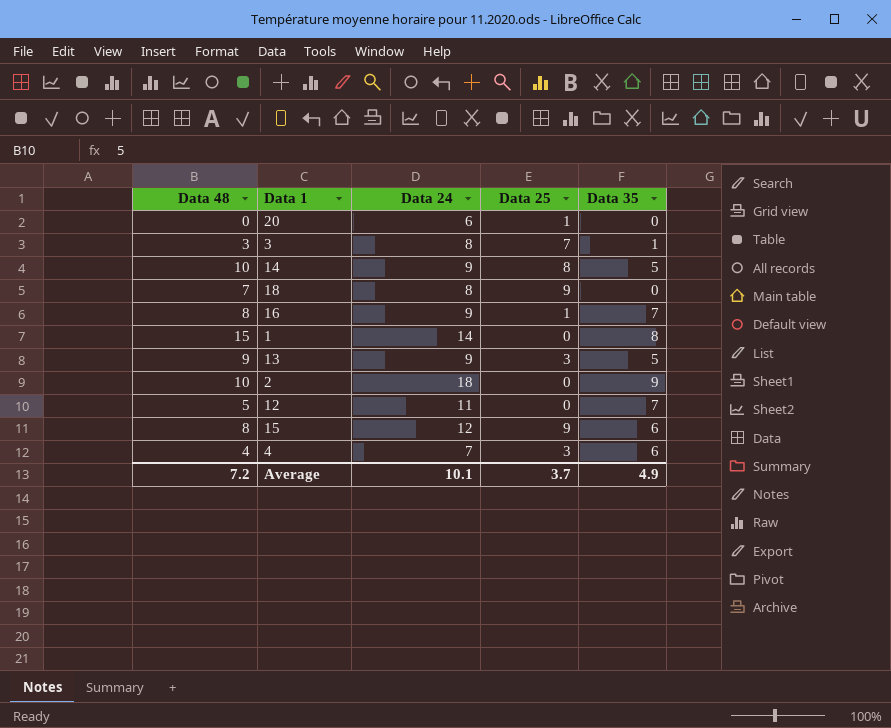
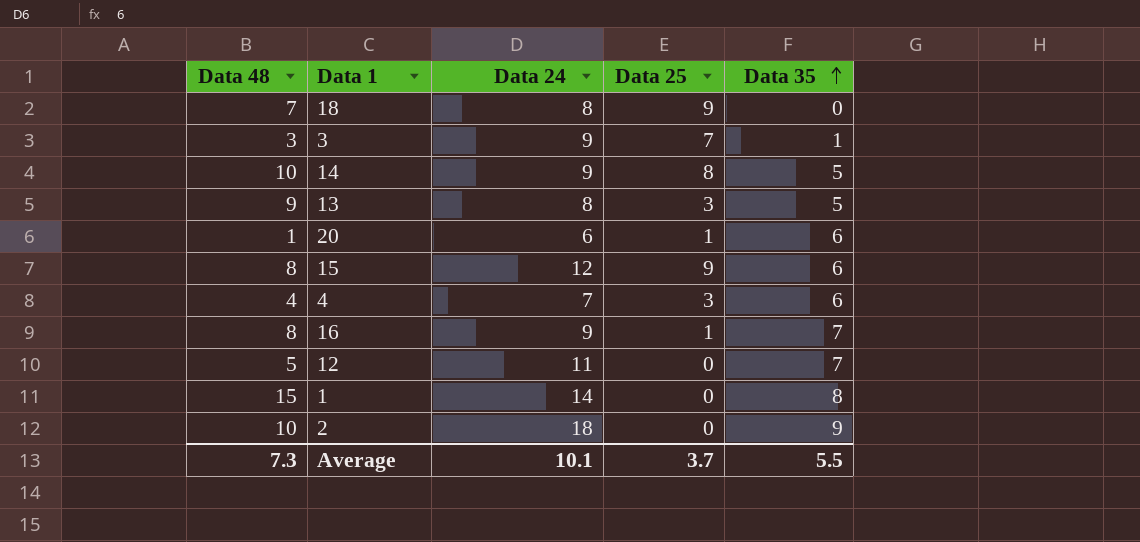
row order: none -> Data 35 ascending
3 | Data 24: 8 -> 9
13 | Data 24: 9 -> 8
20 | Data 48: 0 -> 1
20 | Data 35: 0 -> 6
Average | Data 48: 7.2 -> 7.3
Average | Data 35: 4.9 -> 5.5

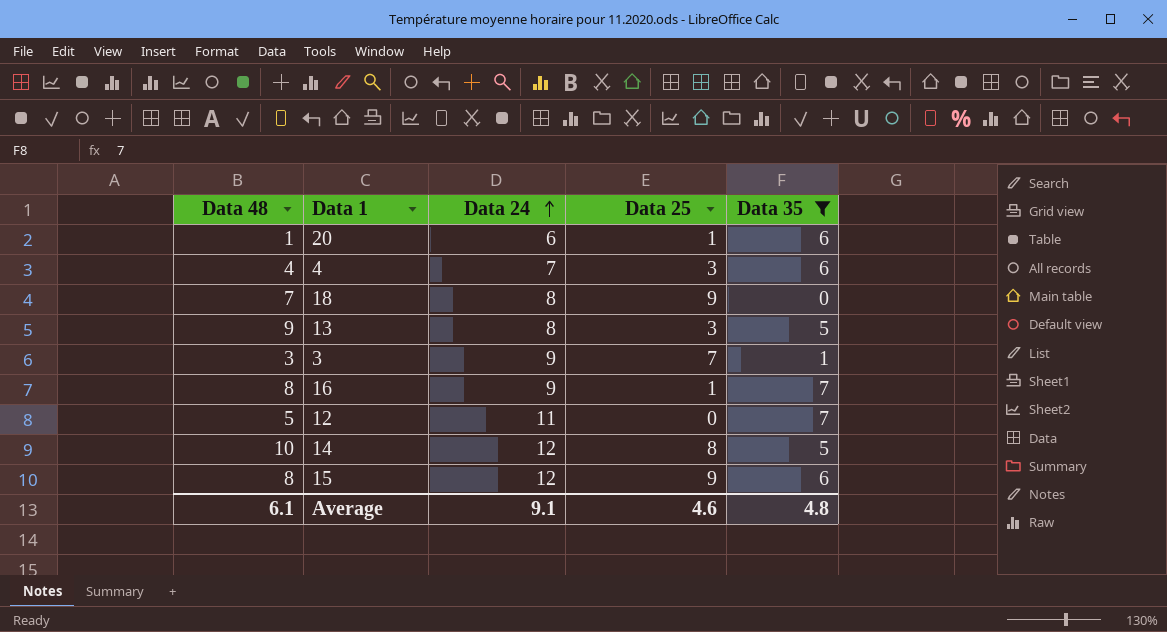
filter: none -> Data 35 <= 7
row order: Data 35 ascending -> Data 24 ascending
14 | Data 24: 9 -> 12
Average | Data 48: 7.3 -> 6.1
Average | Data 24: 10.1 -> 9.1
Average | Data 25: 3.7 -> 4.6
Average | Data 35: 5.5 -> 4.8

